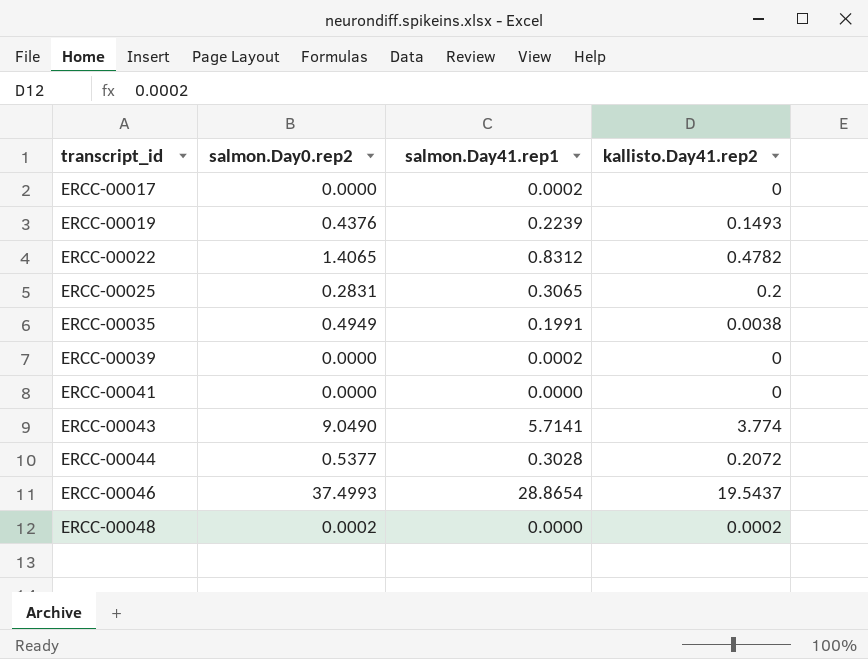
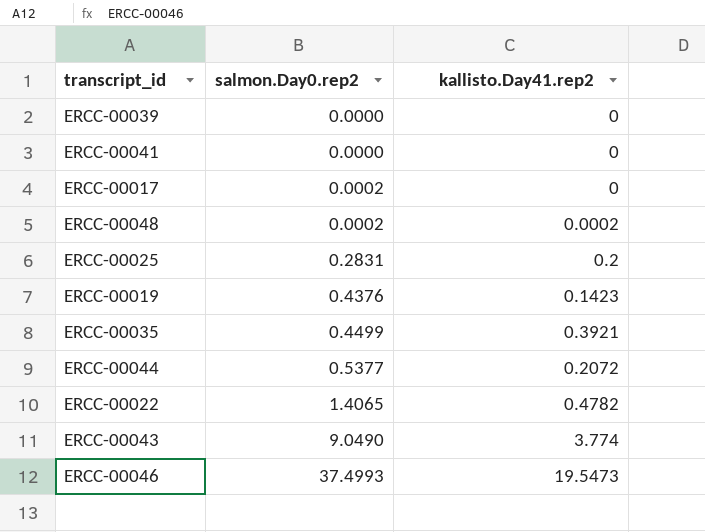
row order: transcript_id ascending -> salmon.Day0.rep2 ascending
column salmon.Day41.rep1 | position: 3 -> none
ERCC-00017 | salmon.Day0.rep2: 0.0000 -> 0.0002
ERCC-00019 | kallisto.Day41.rep2: 0.1493 -> 0.1423
ERCC-00035 | salmon.Day0.rep2: 0.4949 -> 0.4499
ERCC-00035 | kallisto.Day41.rep2: 0.0038 -> 0.3921
ERCC-00046 | kallisto.Day41.rep2: 19.5437 -> 19.5473

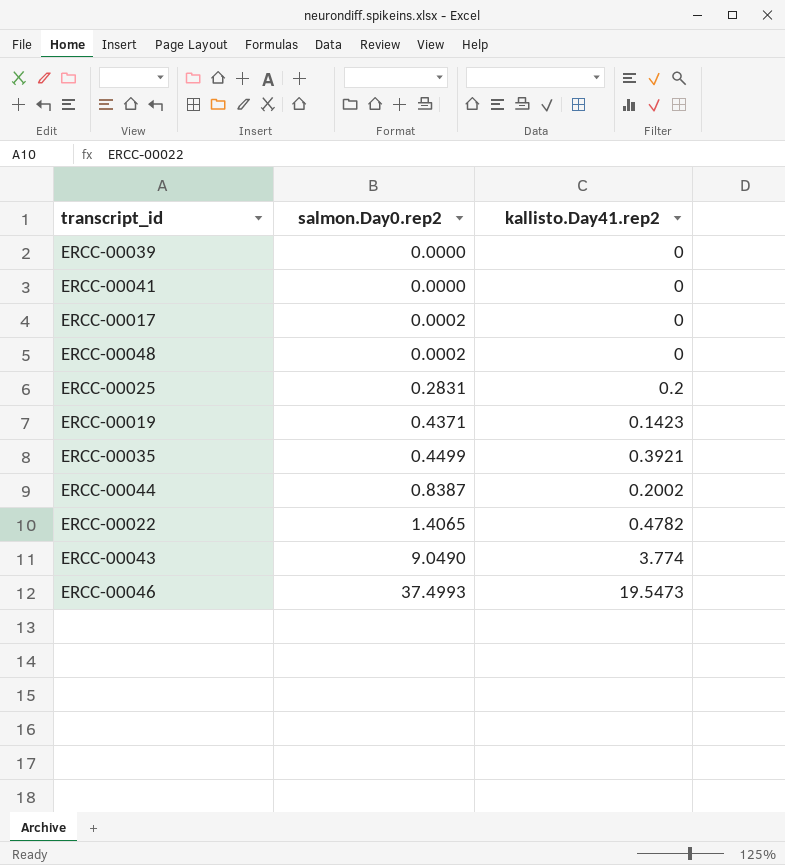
ERCC-00048 | kallisto.Day41.rep2: 0.0002 -> 0
ERCC-00019 | salmon.Day0.rep2: 0.4376 -> 0.4371
ERCC-00044 | salmon.Day0.rep2: 0.5377 -> 0.8387
ERCC-00044 | kallisto.Day41.rep2: 0.2072 -> 0.2002

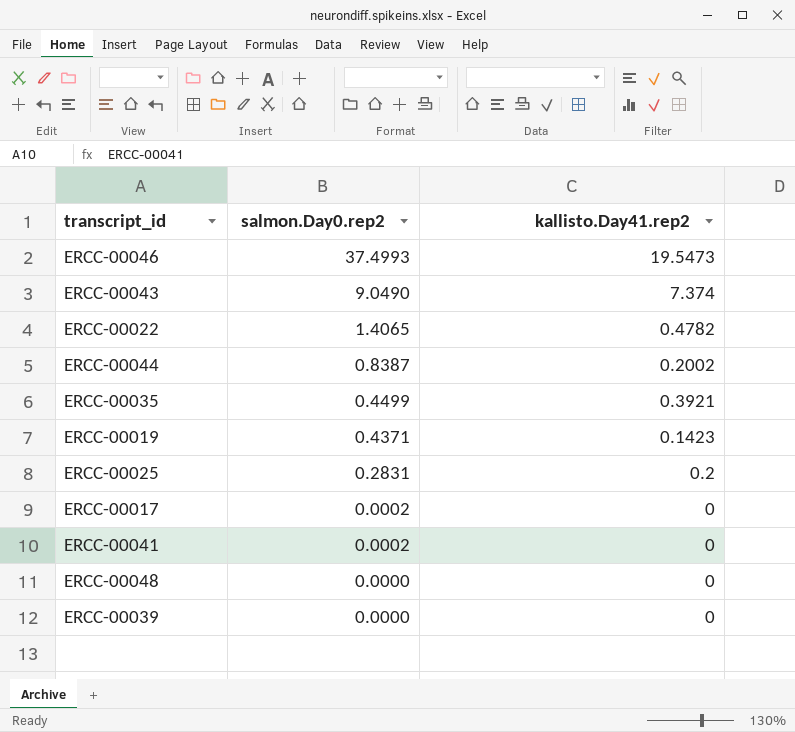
row order: salmon.Day0.rep2 ascending -> salmon.Day0.rep2 descending
ERCC-00043 | kallisto.Day41.rep2: 3.774 -> 7.374
ERCC-00041 | salmon.Day0.rep2: 0.0000 -> 0.0002
ERCC-00048 | salmon.Day0.rep2: 0.0002 -> 0.0000

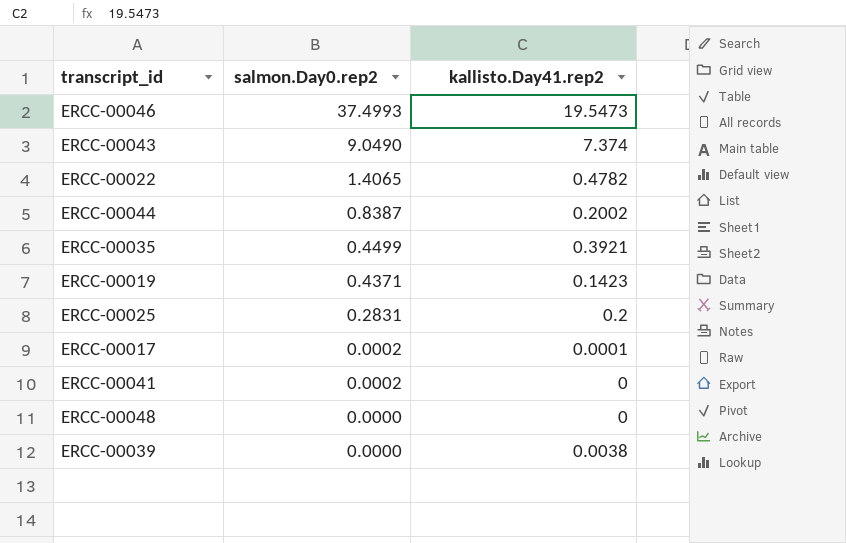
ERCC-00017 | kallisto.Day41.rep2: 0 -> 0.0001
ERCC-00039 | kallisto.Day41.rep2: 0 -> 0.0038

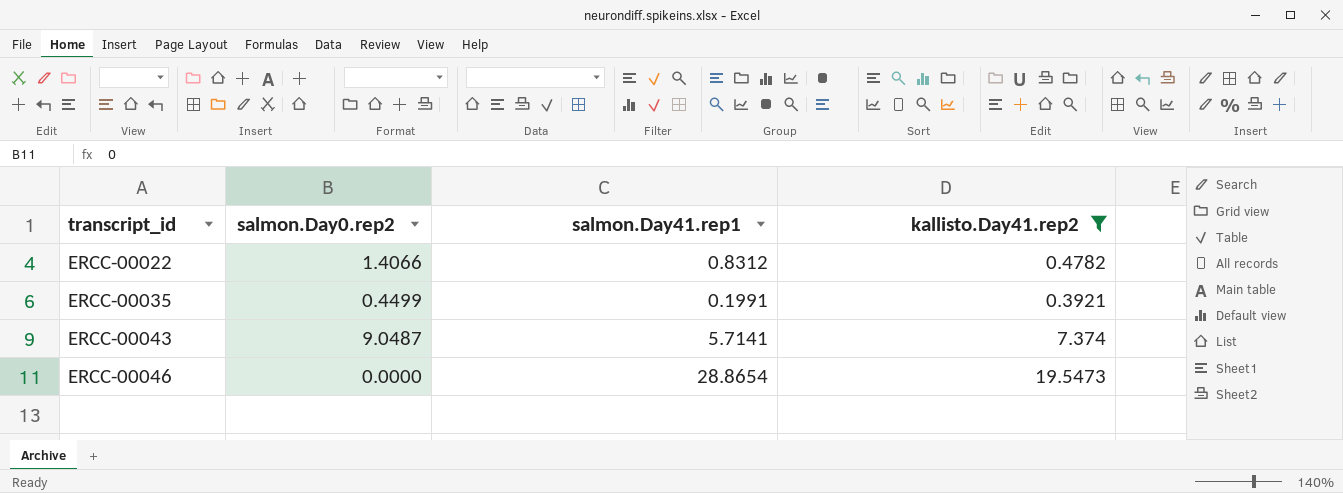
filter: none -> kallisto.Day41.rep2 >= 0.3921
row order: salmon.Day0.rep2 descending -> transcript_id ascending
column salmon.Day41.rep1 | position: none -> 3
ERCC-00022 | salmon.Day0.rep2: 1.4065 -> 1.4066
ERCC-00043 | salmon.Day0.rep2: 9.0490 -> 9.0487
ERCC-00046 | salmon.Day0.rep2: 37.4993 -> 0.0000

